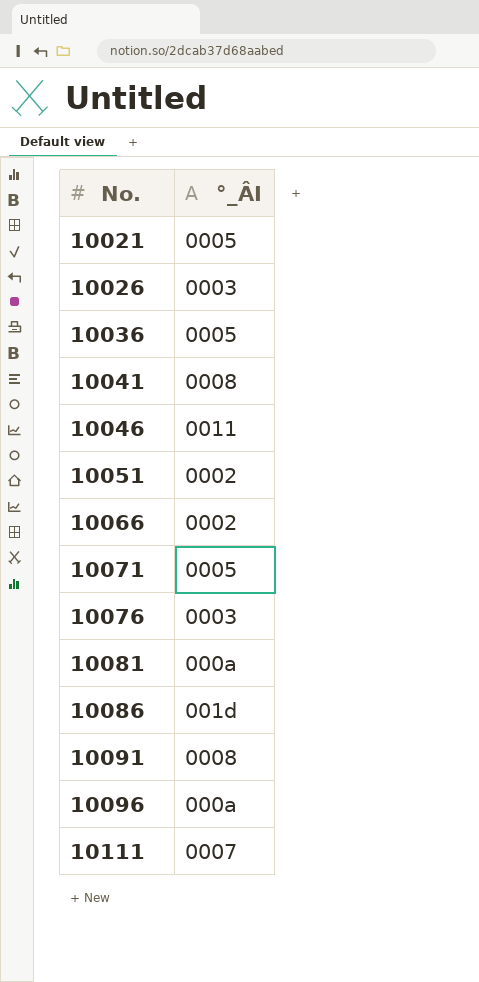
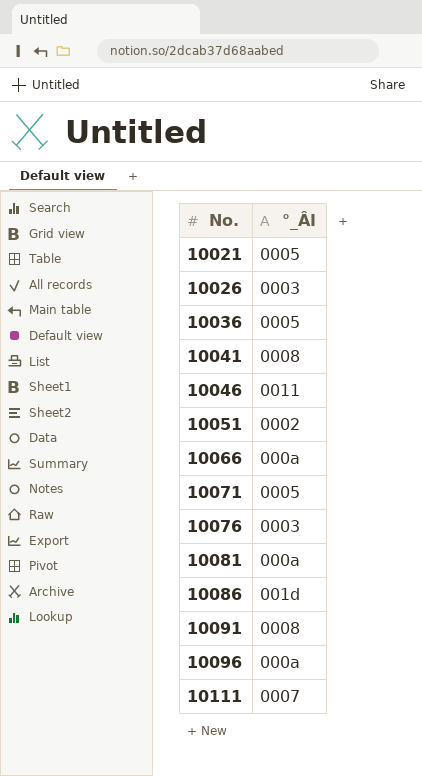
10066 | °_ÂI: 0002 -> 000a

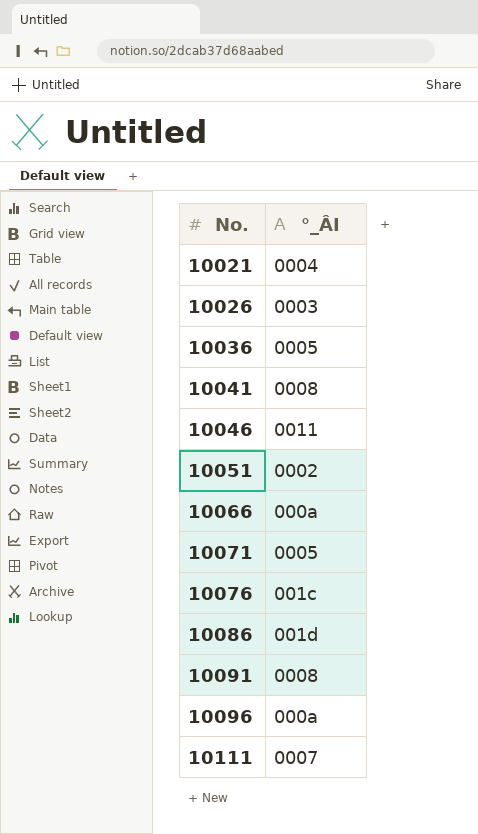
row 10081: 000a -> none
10021 | °_ÂI: 0005 -> 0004
10076 | °_ÂI: 0003 -> 001c

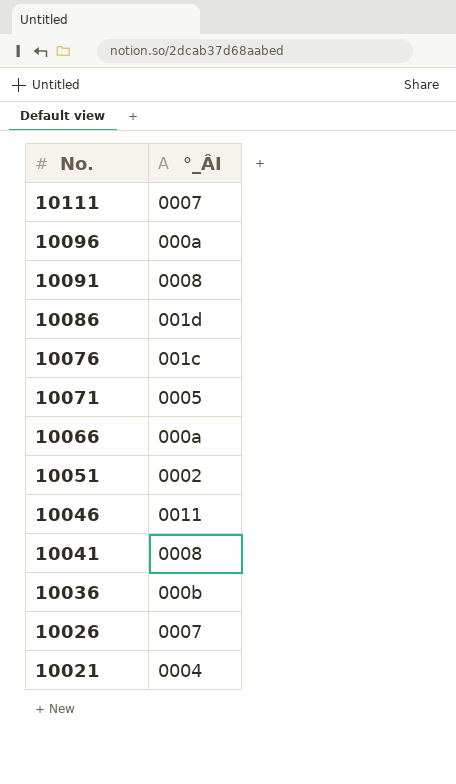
row order: No. ascending -> No. descending
10036 | °_ÂI: 0005 -> 000b
10026 | °_ÂI: 0003 -> 0007

